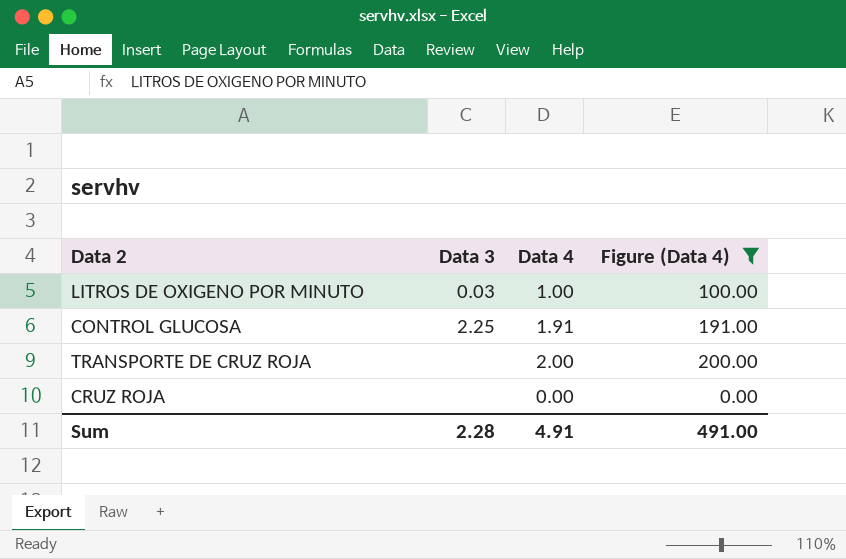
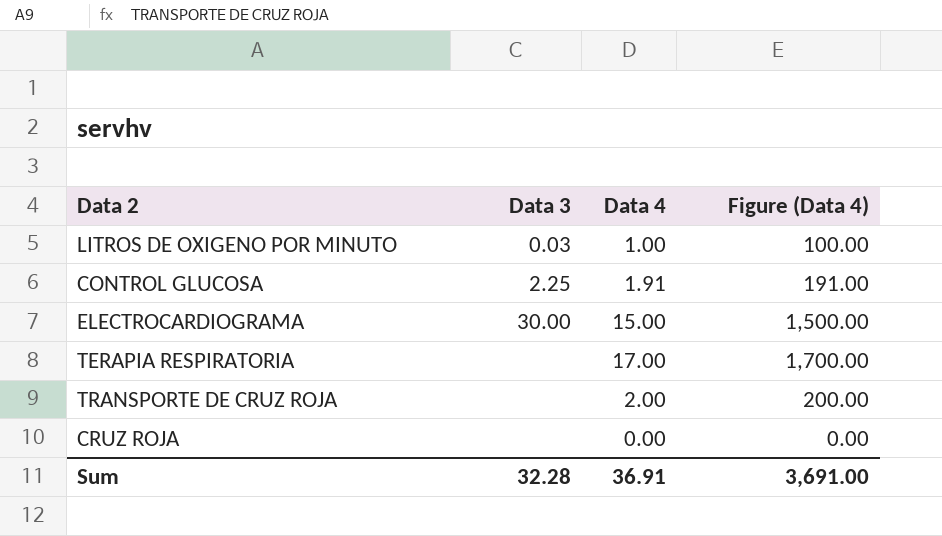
filter: Figure (Data 4) <= 200.00 -> none
Sum | Data 3: 2.28 -> 32.28
Sum | Data 4: 4.91 -> 36.91
Sum | Figure (Data 4): 491.00 -> 3,691.00

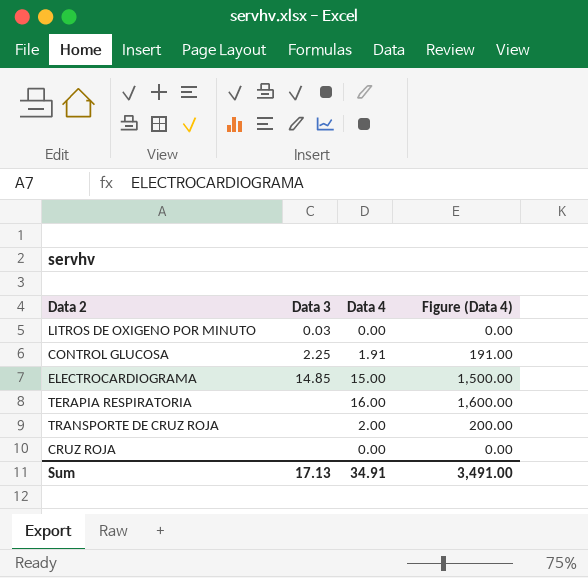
LITROS DE OXIGENO POR MINUTO | Data 4: 1.00 -> 0.00
LITROS DE OXIGENO POR MINUTO | Figure (Data 4): 100.00 -> 0.00
ELECTROCARDIOGRAMA | Data 3: 30.00 -> 14.85
TERAPIA RESPIRATORIA | Data 4: 17.00 -> 16.00
TERAPIA RESPIRATORIA | Figure (Data 4): 1,700.00 -> 1,600.00
Sum | Data 3: 32.28 -> 17.13
Sum | Data 4: 36.91 -> 34.91
Sum | Figure (Data 4): 3,691.00 -> 3,491.00

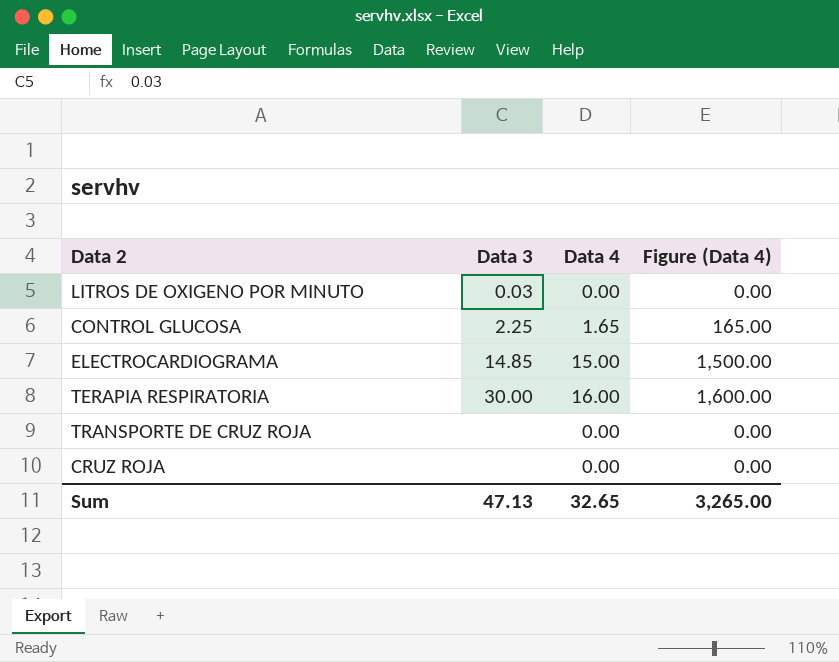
CONTROL GLUCOSA | Data 4: 1.91 -> 1.65
CONTROL GLUCOSA | Figure (Data 4): 191.00 -> 165.00
TERAPIA RESPIRATORIA | Data 3: none -> 30.00
TRANSPORTE DE CRUZ ROJA | Data 4: 2.00 -> 0.00
TRANSPORTE DE CRUZ ROJA | Figure (Data 4): 200.00 -> 0.00
Sum | Data 3: 17.13 -> 47.13
Sum | Data 4: 34.91 -> 32.65
Sum | Figure (Data 4): 3,491.00 -> 3,265.00

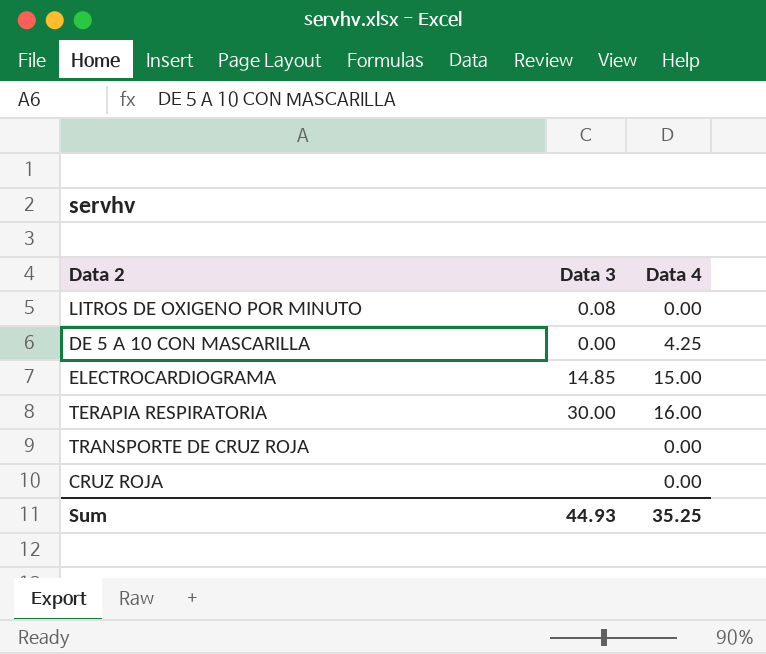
column Figure (Data 4) | formula: [Data 4] * 100 -> none
row CONTROL GLUCOSA: 2.25 | 1.65 | 165.00 -> none
LITROS DE OXIGENO POR MINUTO | Data 3: 0.03 -> 0.08
row DE 5 A 10 CON MASCARILLA: none -> 0.00 | 4.25
Sum | Data 3: 47.13 -> 44.93
Sum | Data 4: 32.65 -> 35.25

